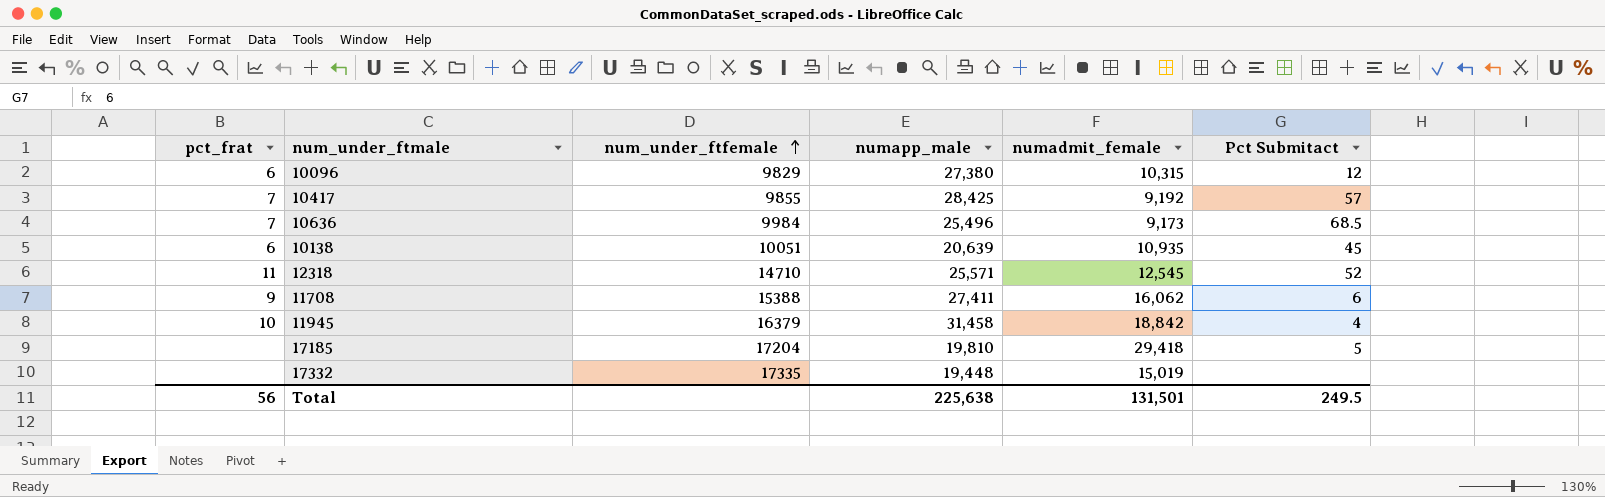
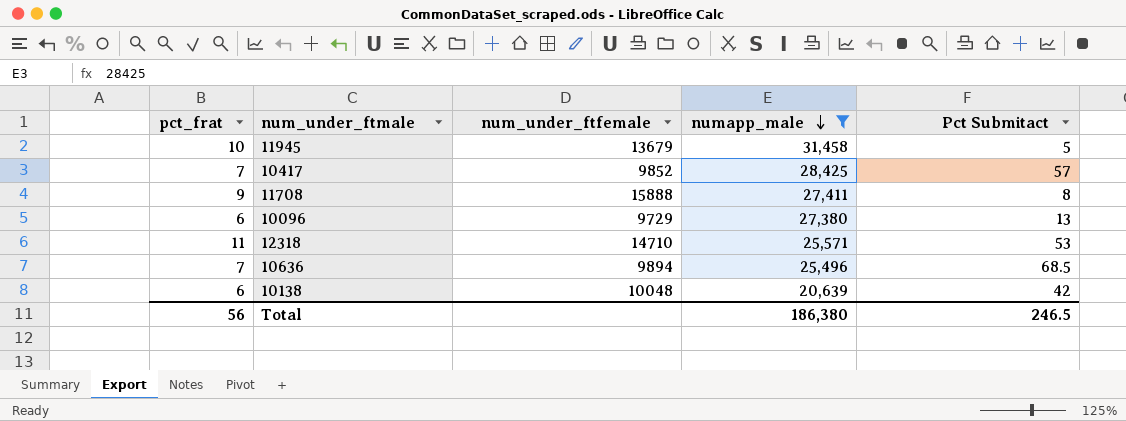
filter: none -> numapp_male >= 20,639
row order: num_under_ftfemale ascending -> numapp_male descending
column numadmit_female | position: 5 -> none
11945 | num_under_ftfemale: 16379 -> 13679
11945 | Pct Submitact: 4 -> 5
10417 | num_under_ftfemale: 9855 -> 9852
11708 | num_under_ftfemale: 15388 -> 15888
11708 | Pct Submitact: 6 -> 8
10096 | num_under_ftfemale: 9829 -> 9729
10096 | Pct Submitact: 12 -> 13
12318 | Pct Submitact: 52 -> 53
10636 | num_under_ftfemale: 9984 -> 9894
10138 | num_under_ftfemale: 10051 -> 10048
10138 | Pct Submitact: 45 -> 42
Total | numapp_male: 225,638 -> 186,380
Total | Pct Submitact: 249.5 -> 246.5

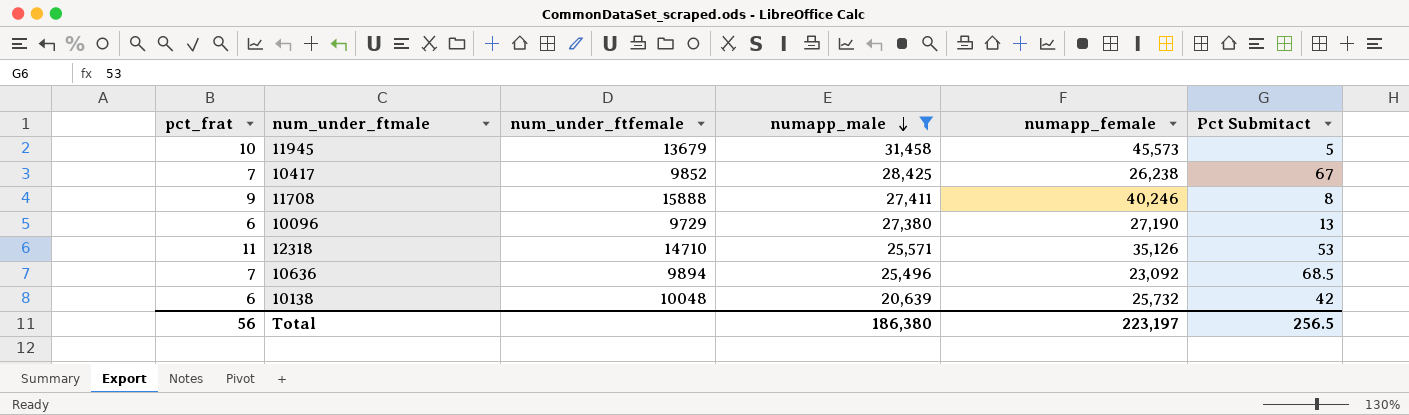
column numapp_female | position: none -> 5
10417 | Pct Submitact: 57 -> 67
Total | Pct Submitact: 246.5 -> 256.5

